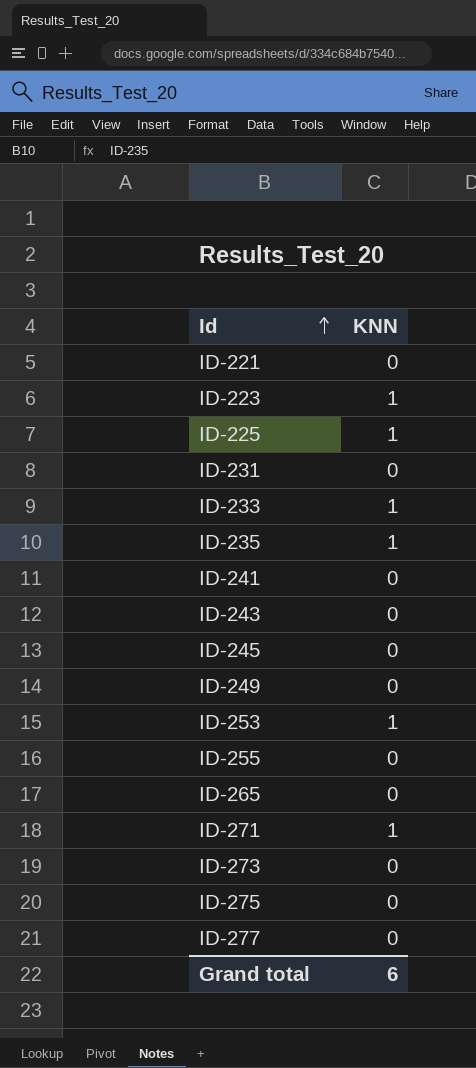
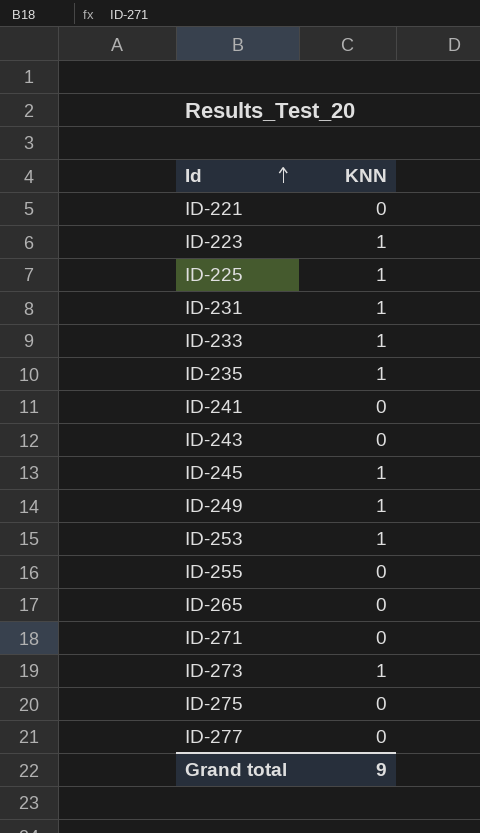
ID-231 | KNN: 0 -> 1
ID-245 | KNN: 0 -> 1
ID-249 | KNN: 0 -> 1
ID-271 | KNN: 1 -> 0
ID-273 | KNN: 0 -> 1
Grand total | KNN: 6 -> 9

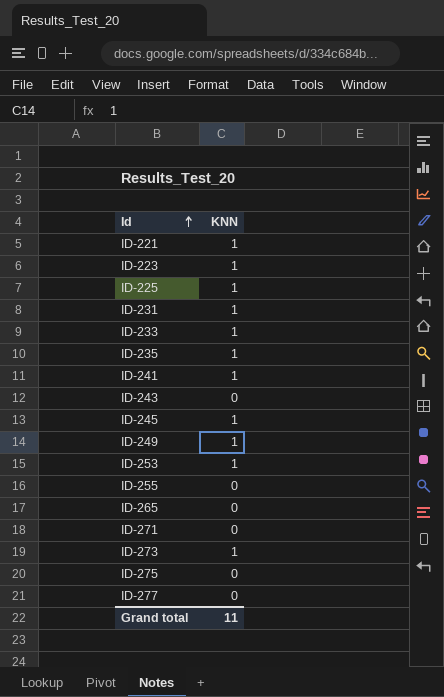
ID-221 | KNN: 0 -> 1
ID-241 | KNN: 0 -> 1
Grand total | KNN: 9 -> 11

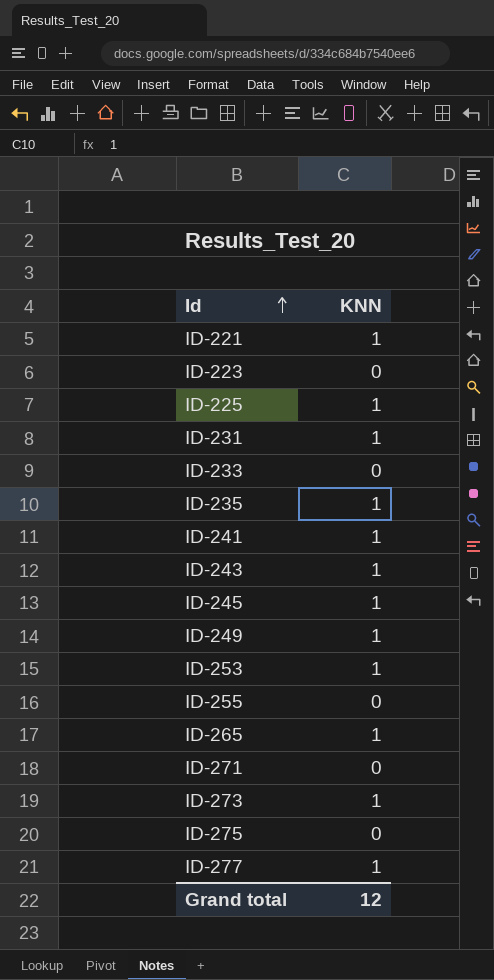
ID-223 | KNN: 1 -> 0
ID-233 | KNN: 1 -> 0
ID-243 | KNN: 0 -> 1
ID-265 | KNN: 0 -> 1
ID-277 | KNN: 0 -> 1
Grand total | KNN: 11 -> 12

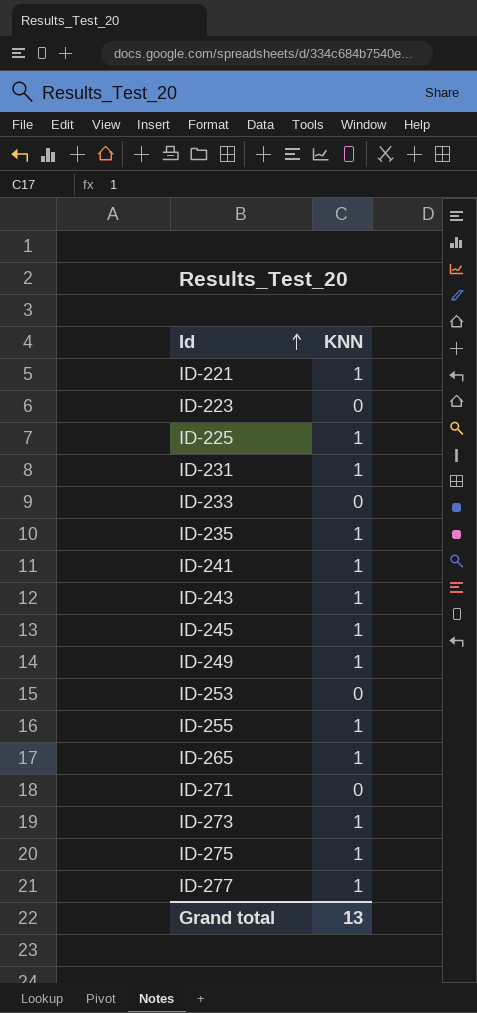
ID-253 | KNN: 1 -> 0
ID-255 | KNN: 0 -> 1
ID-275 | KNN: 0 -> 1
Grand total | KNN: 12 -> 13

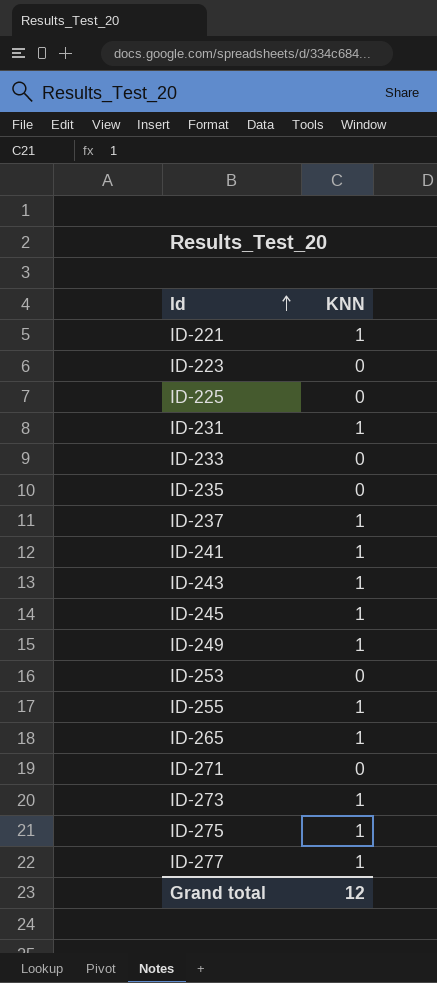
ID-225 | KNN: 1 -> 0
ID-235 | KNN: 1 -> 0
row ID-237: none -> 1
Grand total | KNN: 13 -> 12

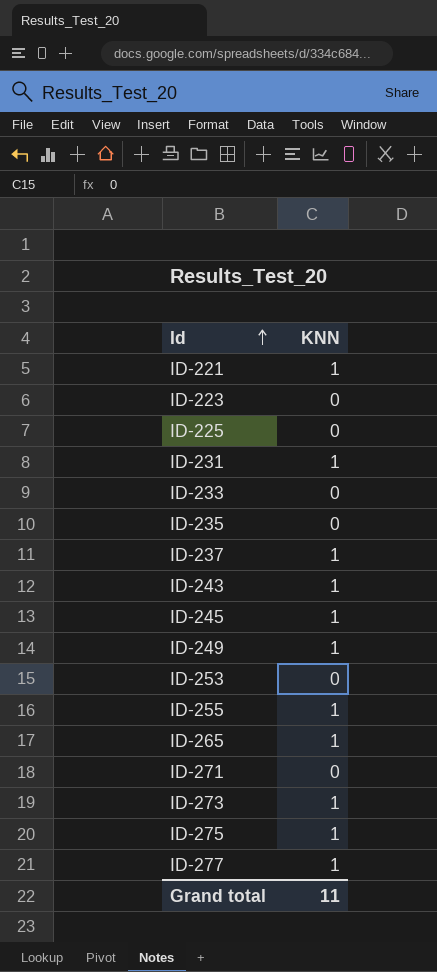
row ID-241: 1 -> none
Grand total | KNN: 12 -> 11

